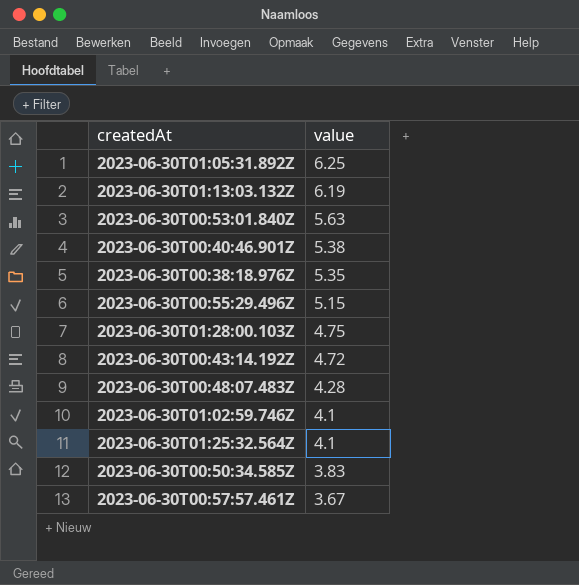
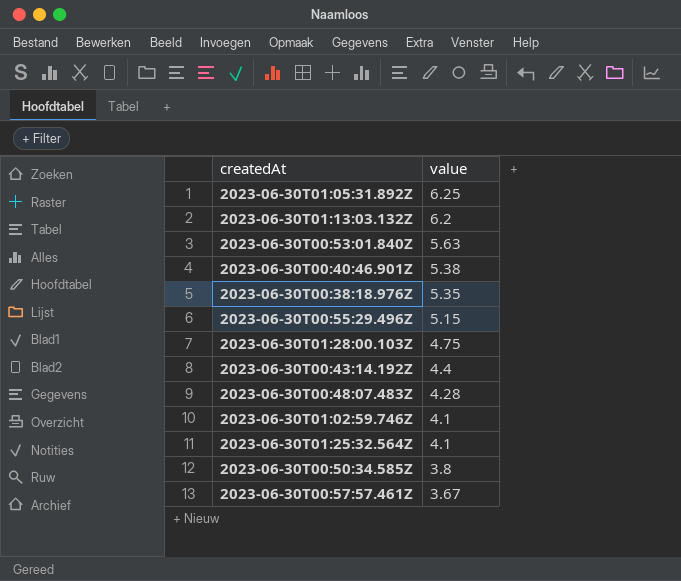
2023-06-30T01:13:03.132Z | value: 6.19 -> 6.2
2023-06-30T00:43:14.192Z | value: 4.72 -> 4.4
2023-06-30T00:50:34.585Z | value: 3.83 -> 3.8

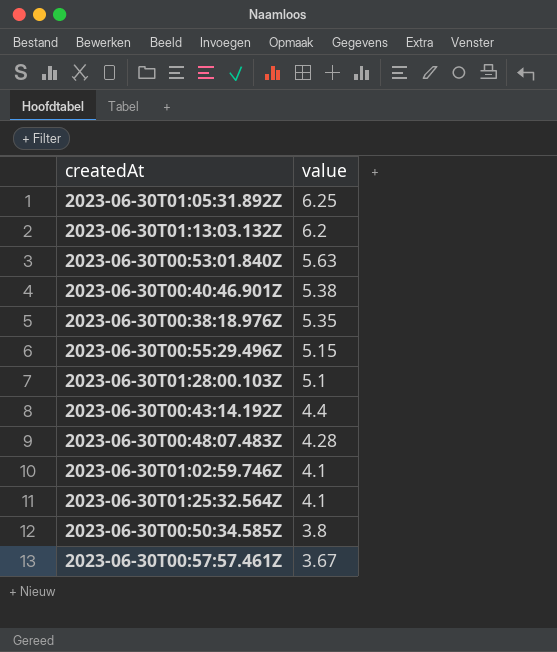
2023-06-30T01:28:00.103Z | value: 4.75 -> 5.1

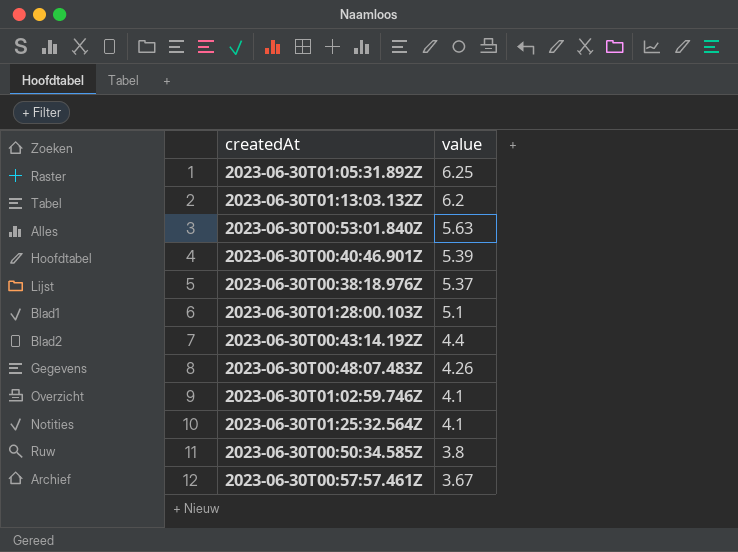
row 2023-06-30T00:55:29.496Z: 5.15 -> none
2023-06-30T00:40:46.901Z | value: 5.38 -> 5.39
2023-06-30T00:38:18.976Z | value: 5.35 -> 5.37
2023-06-30T00:48:07.483Z | value: 4.28 -> 4.26

